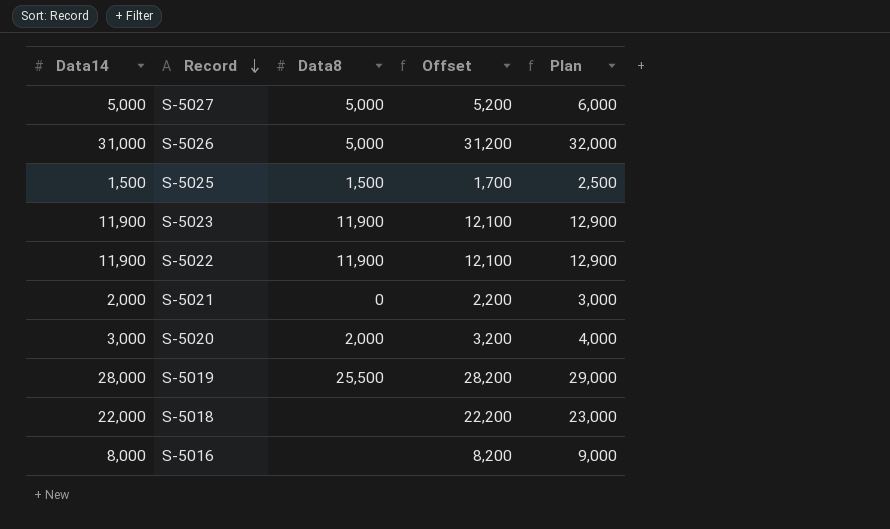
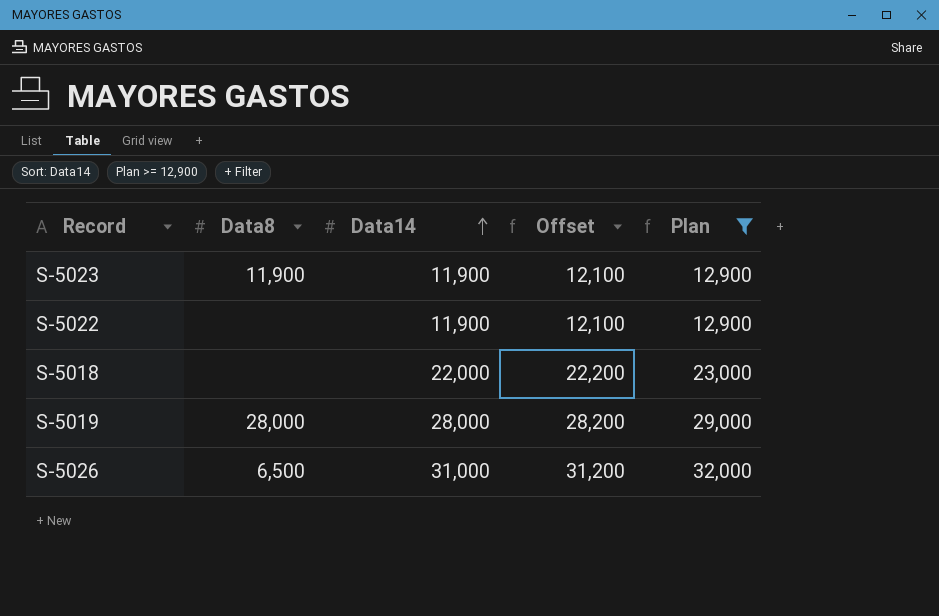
filter: none -> Plan >= 12,900
row order: Record descending -> Data14 ascending
column Data14 | position: 1 -> 3
S-5022 | Data8: 11,900 -> none
S-5019 | Data8: 25,500 -> 28,000
S-5026 | Data8: 5,000 -> 6,500

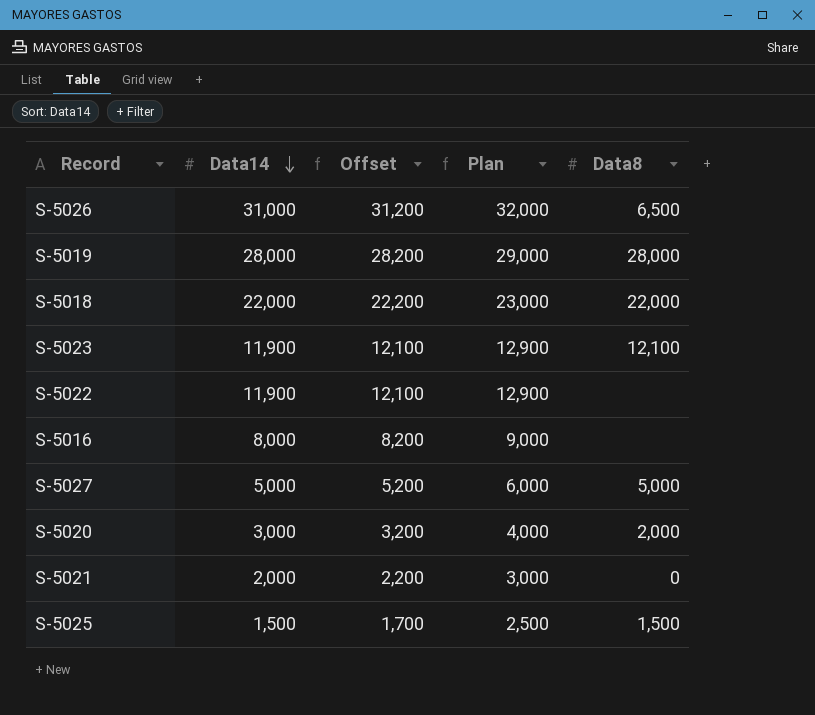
filter: Plan >= 12,900 -> none
row order: Data14 ascending -> Data14 descending
column Data8 | position: 2 -> 5
S-5018 | Data8: none -> 22,000
S-5023 | Data8: 11,900 -> 12,100

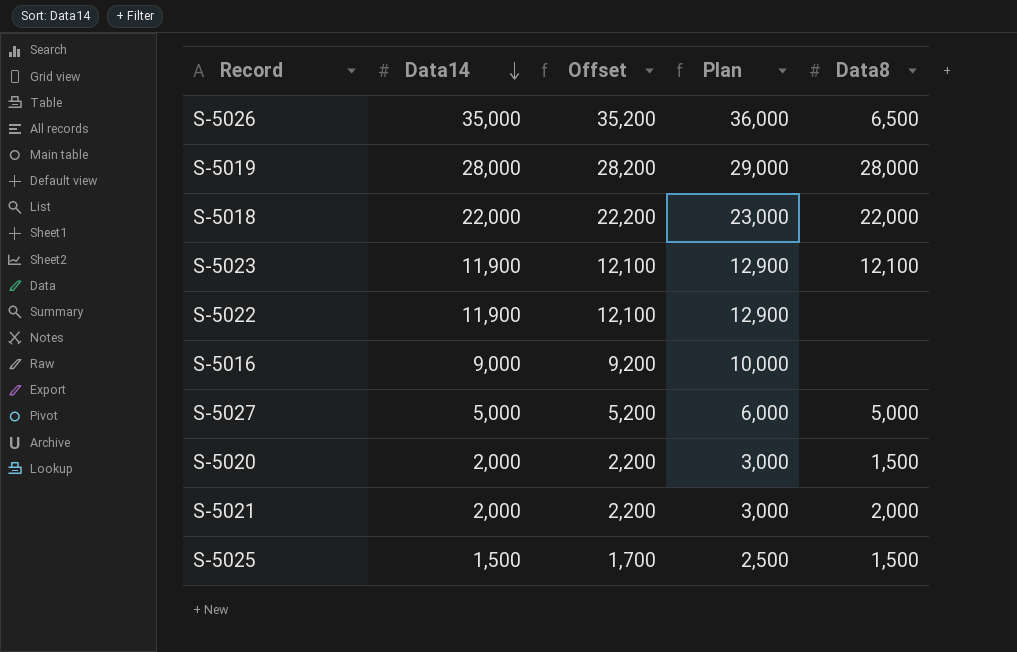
S-5026 | Data14: 31,000 -> 35,000
S-5026 | Offset: 31,200 -> 35,200
S-5026 | Plan: 32,000 -> 36,000
S-5016 | Data14: 8,000 -> 9,000
S-5016 | Offset: 8,200 -> 9,200
S-5016 | Plan: 9,000 -> 10,000
S-5020 | Data14: 3,000 -> 2,000
S-5020 | Offset: 3,200 -> 2,200
S-5020 | Plan: 4,000 -> 3,000
S-5020 | Data8: 2,000 -> 1,500
S-5021 | Data8: 0 -> 2,000

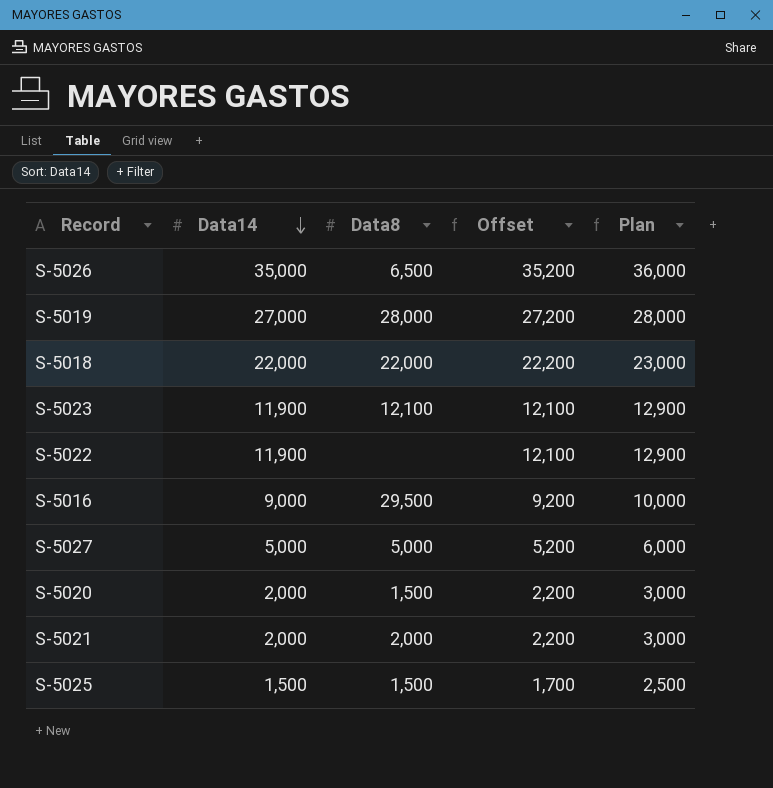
column Data8 | position: 5 -> 3
S-5019 | Data14: 28,000 -> 27,000
S-5019 | Offset: 28,200 -> 27,200
S-5019 | Plan: 29,000 -> 28,000
S-5016 | Data8: none -> 29,500

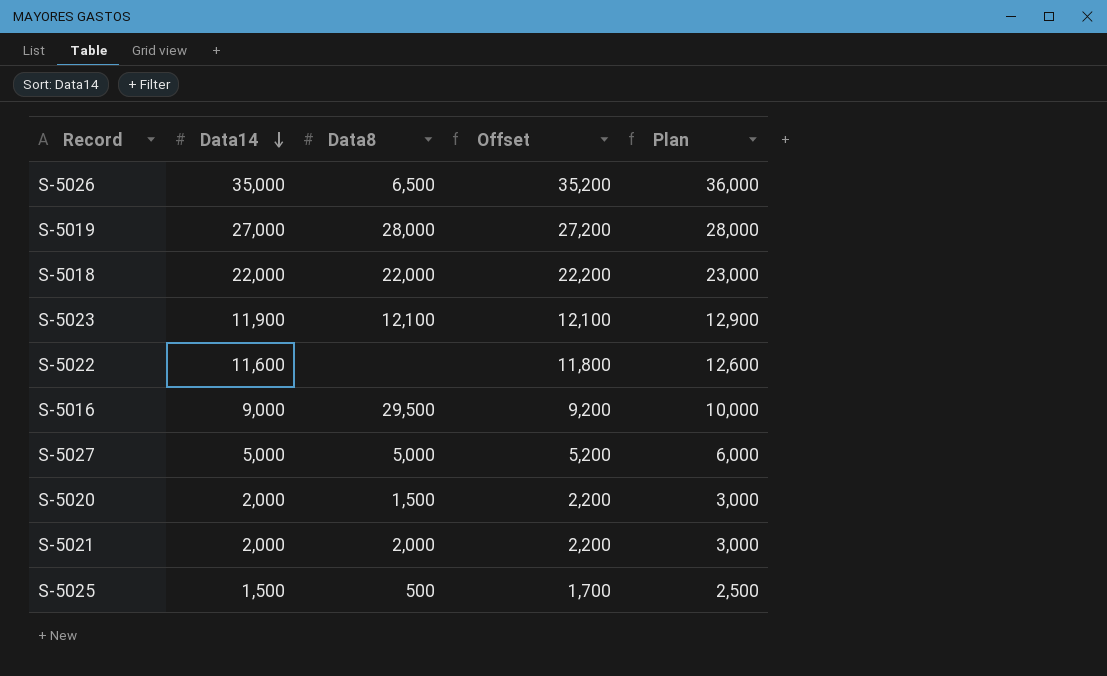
S-5022 | Data14: 11,900 -> 11,600
S-5022 | Offset: 12,100 -> 11,800
S-5022 | Plan: 12,900 -> 12,600
S-5025 | Data8: 1,500 -> 500

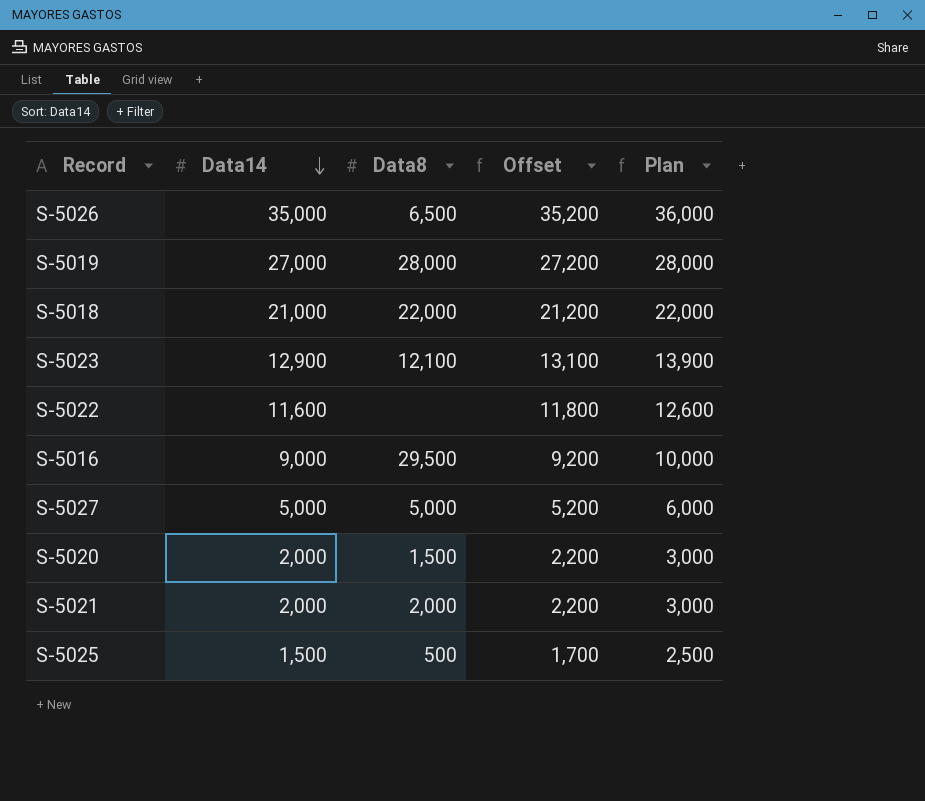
S-5018 | Data14: 22,000 -> 21,000
S-5018 | Offset: 22,200 -> 21,200
S-5018 | Plan: 23,000 -> 22,000
S-5023 | Data14: 11,900 -> 12,900
S-5023 | Offset: 12,100 -> 13,100
S-5023 | Plan: 12,900 -> 13,900

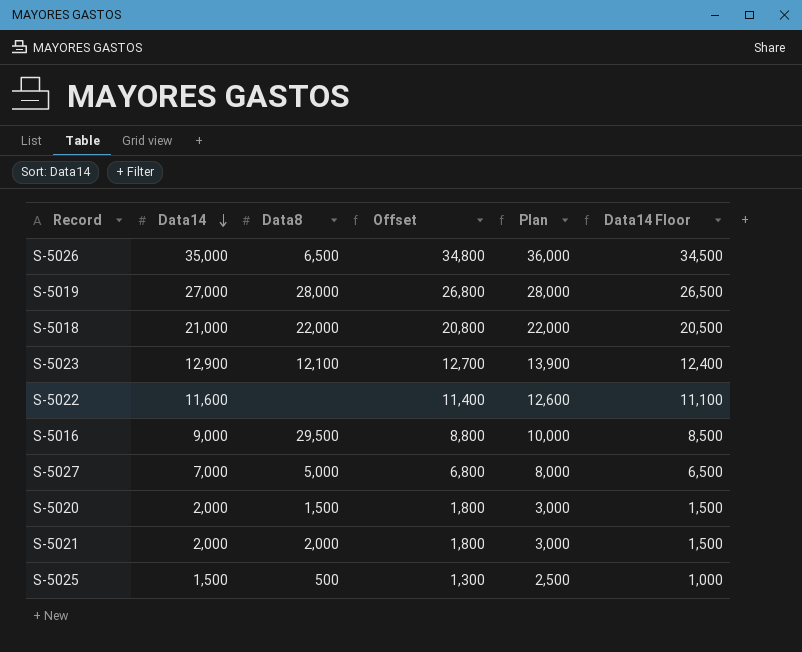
column Offset | formula: [Data14] + 200 -> [Data14] - 200
column Data14 Floor | formula: none -> [Data14] - 500
S-5027 | Data14: 5,000 -> 7,000
S-5027 | Plan: 6,000 -> 8,000

